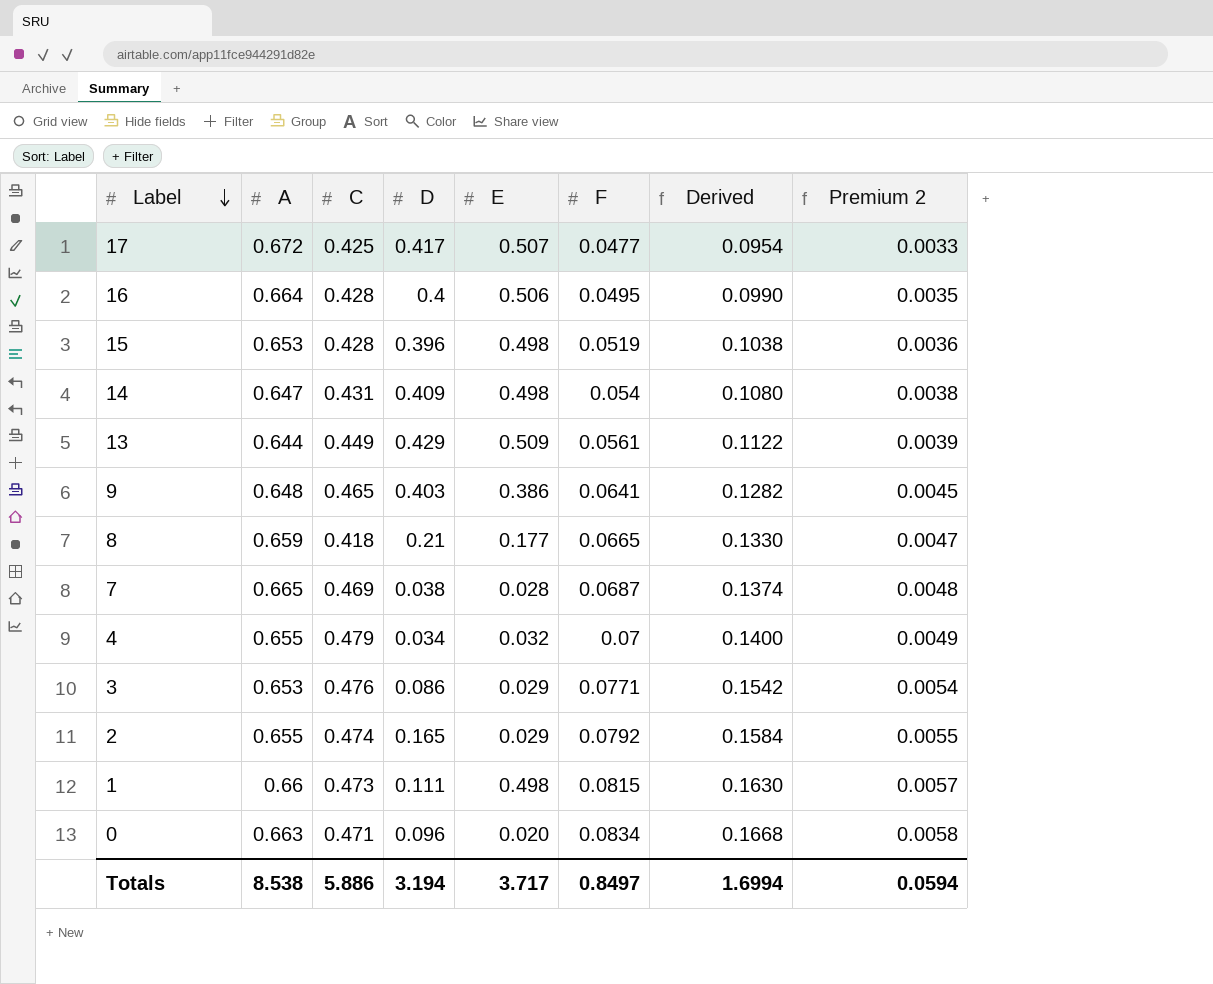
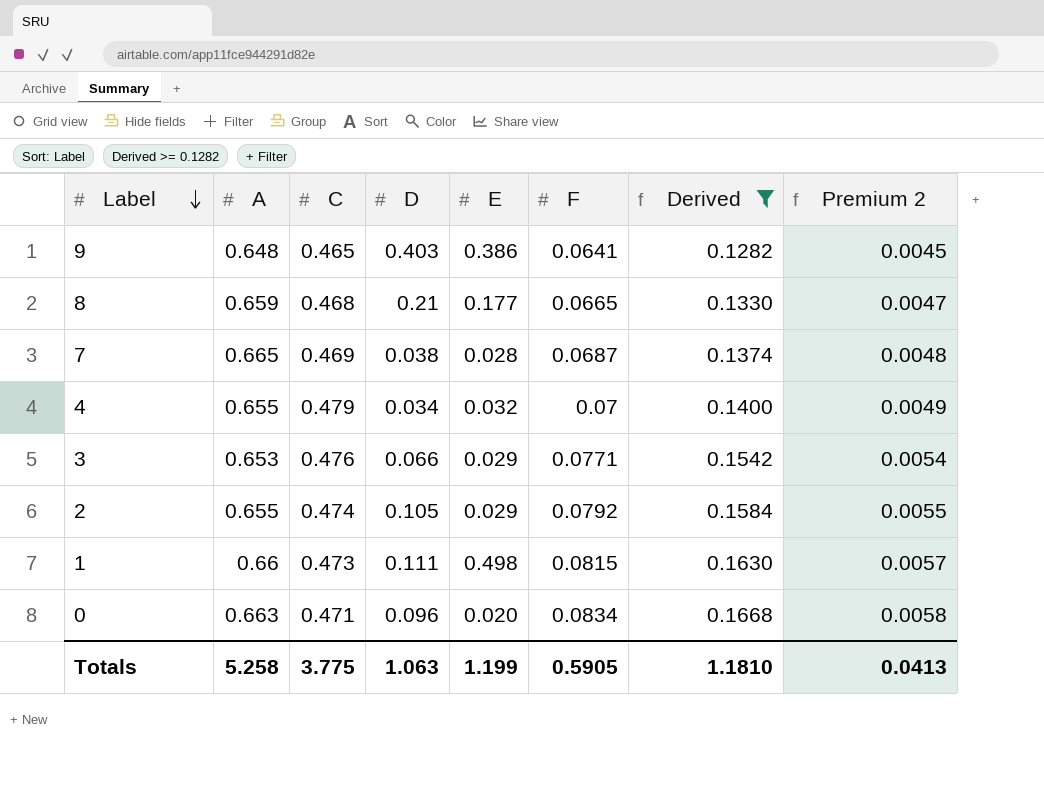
filter: none -> Derived >= 0.1282
8 | C: 0.418 -> 0.468
3 | D: 0.086 -> 0.066
2 | D: 0.165 -> 0.105
Totals | A: 8.538 -> 5.258
Totals | C: 5.886 -> 3.775
Totals | D: 3.194 -> 1.063
Totals | E: 3.717 -> 1.199
Totals | F: 0.8497 -> 0.5905
Totals | Derived: 1.6994 -> 1.1810
Totals | Premium 2: 0.0594 -> 0.0413

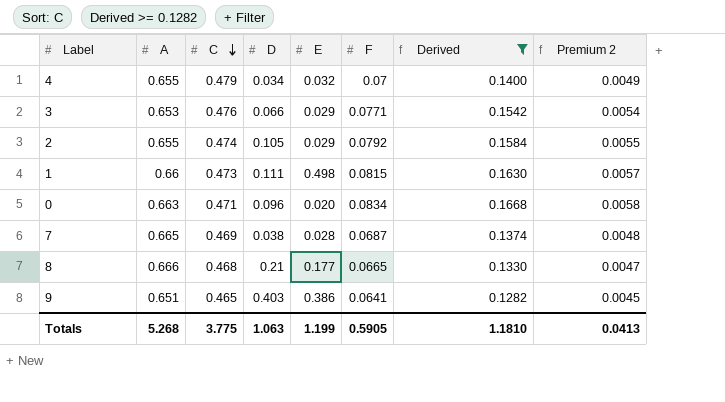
row order: Label descending -> C descending
8 | A: 0.659 -> 0.666
9 | A: 0.648 -> 0.651
Totals | A: 5.258 -> 5.268

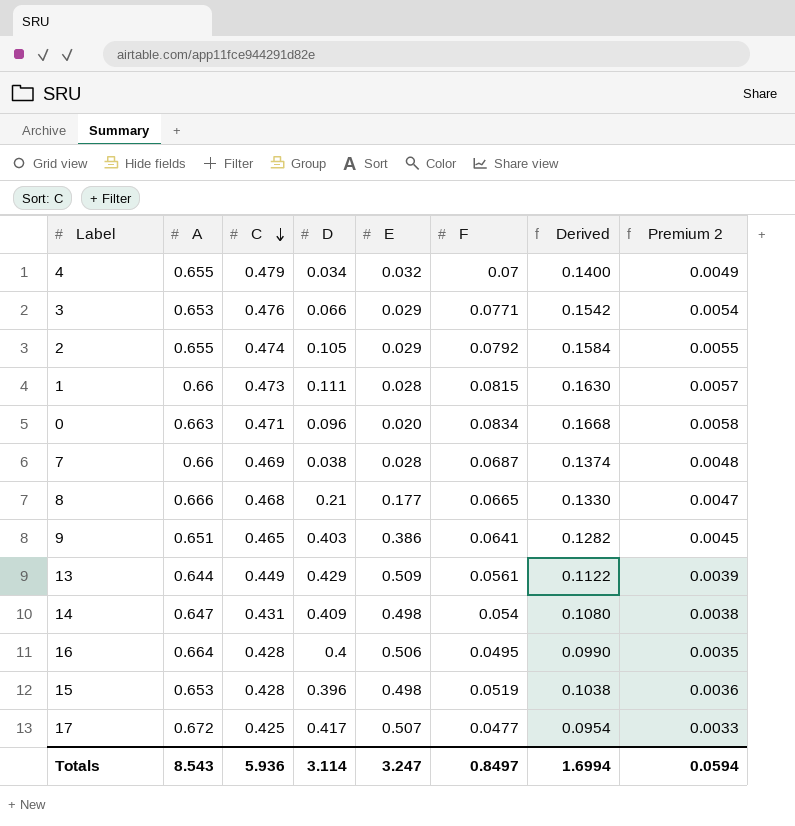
filter: Derived >= 0.1282 -> none
1 | E: 0.498 -> 0.028
7 | A: 0.665 -> 0.66
Totals | A: 5.268 -> 8.543
Totals | C: 3.775 -> 5.936
Totals | D: 1.063 -> 3.114
Totals | E: 1.199 -> 3.247
Totals | F: 0.5905 -> 0.8497
Totals | Derived: 1.1810 -> 1.6994
Totals | Premium 2: 0.0413 -> 0.0594

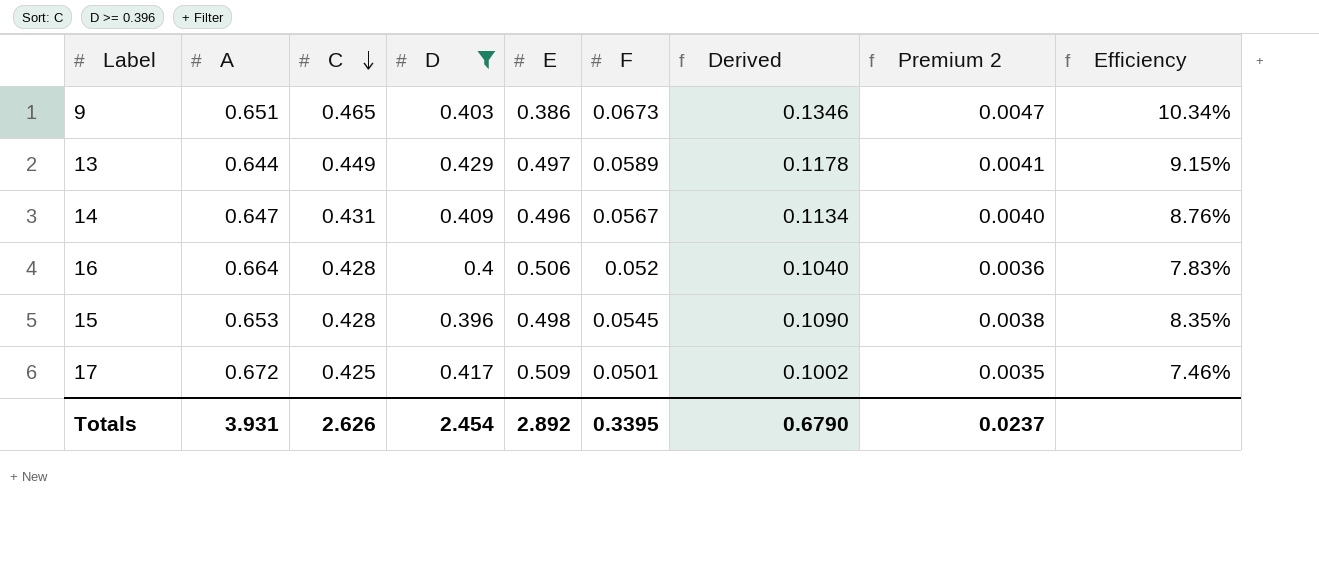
filter: none -> D >= 0.396
column Efficiency | formula: none -> [F] / [A]
9 | F: 0.0641 -> 0.0673
9 | Derived: 0.1282 -> 0.1346
9 | Premium 2: 0.0045 -> 0.0047
13 | E: 0.509 -> 0.497
13 | F: 0.0561 -> 0.0589
13 | Derived: 0.1122 -> 0.1178
13 | Premium 2: 0.0039 -> 0.0041
14 | E: 0.498 -> 0.496
14 | F: 0.054 -> 0.0567
14 | Derived: 0.1080 -> 0.1134
14 | Premium 2: 0.0038 -> 0.0040
16 | F: 0.0495 -> 0.052
16 | Derived: 0.0990 -> 0.1040
16 | Premium 2: 0.0035 -> 0.0036
15 | F: 0.0519 -> 0.0545
15 | Derived: 0.1038 -> 0.1090
15 | Premium 2: 0.0036 -> 0.0038
17 | E: 0.507 -> 0.509
17 | F: 0.0477 -> 0.0501
17 | Derived: 0.0954 -> 0.1002
17 | Premium 2: 0.0033 -> 0.0035
Totals | A: 8.543 -> 3.931
Totals | C: 5.936 -> 2.626
Totals | D: 3.114 -> 2.454
Totals | E: 3.247 -> 2.892
Totals | F: 0.8497 -> 0.3395
Totals | Derived: 1.6994 -> 0.6790
Totals | Premium 2: 0.0594 -> 0.0237

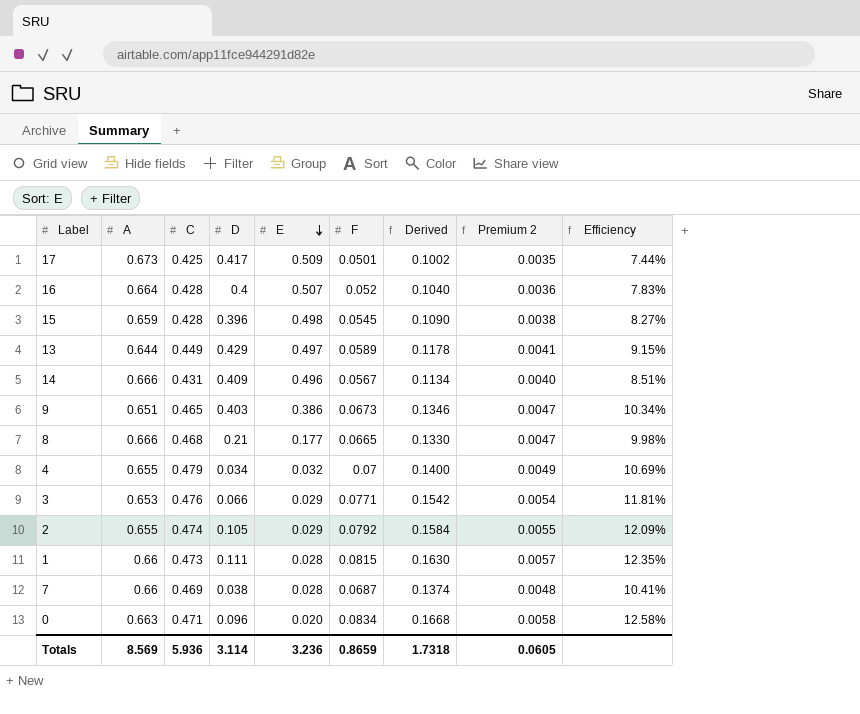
filter: D >= 0.396 -> none
row order: C descending -> E descending
17 | A: 0.672 -> 0.673
17 | Efficiency: 7.46% -> 7.44%
16 | E: 0.506 -> 0.507
15 | A: 0.653 -> 0.659
15 | Efficiency: 8.35% -> 8.27%
14 | A: 0.647 -> 0.666
14 | Efficiency: 8.76% -> 8.51%
Totals | A: 3.931 -> 8.569
Totals | C: 2.626 -> 5.936
Totals | D: 2.454 -> 3.114
Totals | E: 2.892 -> 3.236
Totals | F: 0.3395 -> 0.8659
Totals | Derived: 0.6790 -> 1.7318
Totals | Premium 2: 0.0237 -> 0.0605

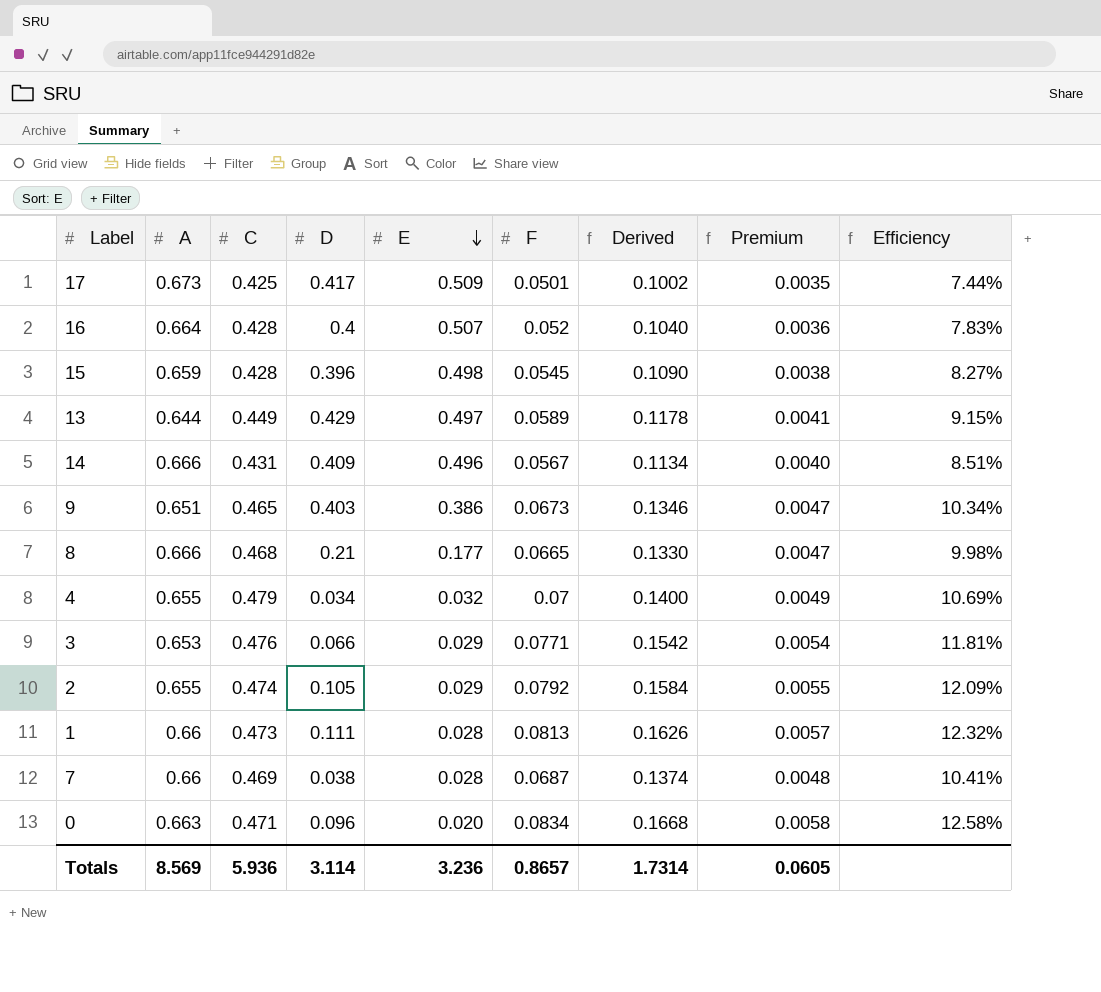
column name: Premium 2 -> Premium
1 | F: 0.0815 -> 0.0813
1 | Derived: 0.1630 -> 0.1626
1 | Efficiency: 12.35% -> 12.32%
Totals | F: 0.8659 -> 0.8657
Totals | Derived: 1.7318 -> 1.7314

